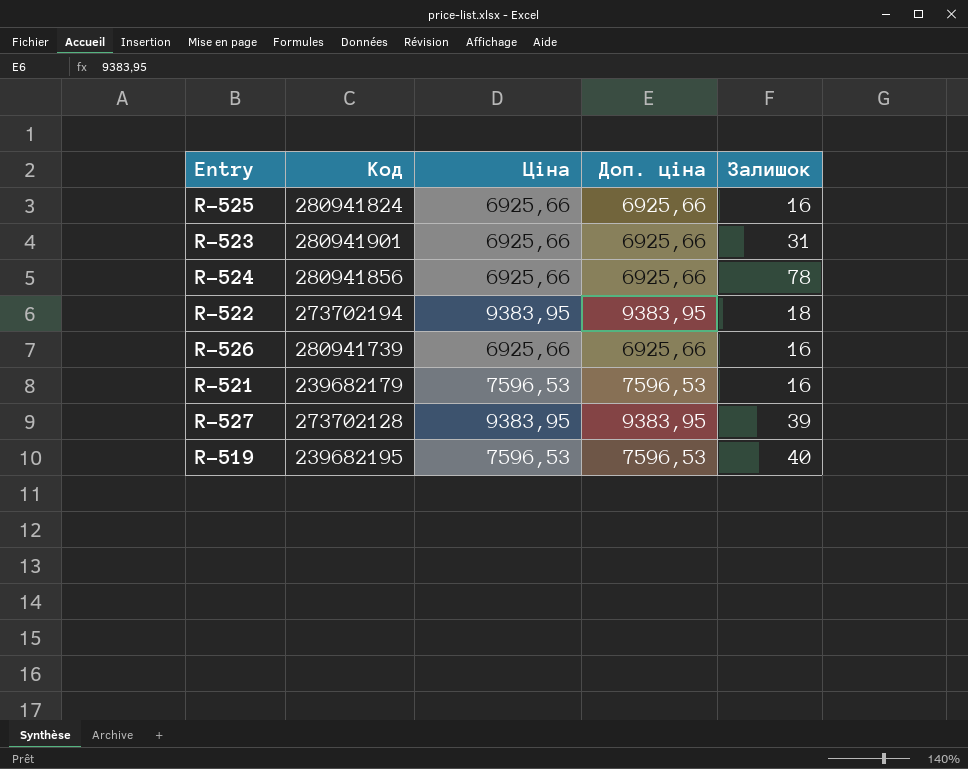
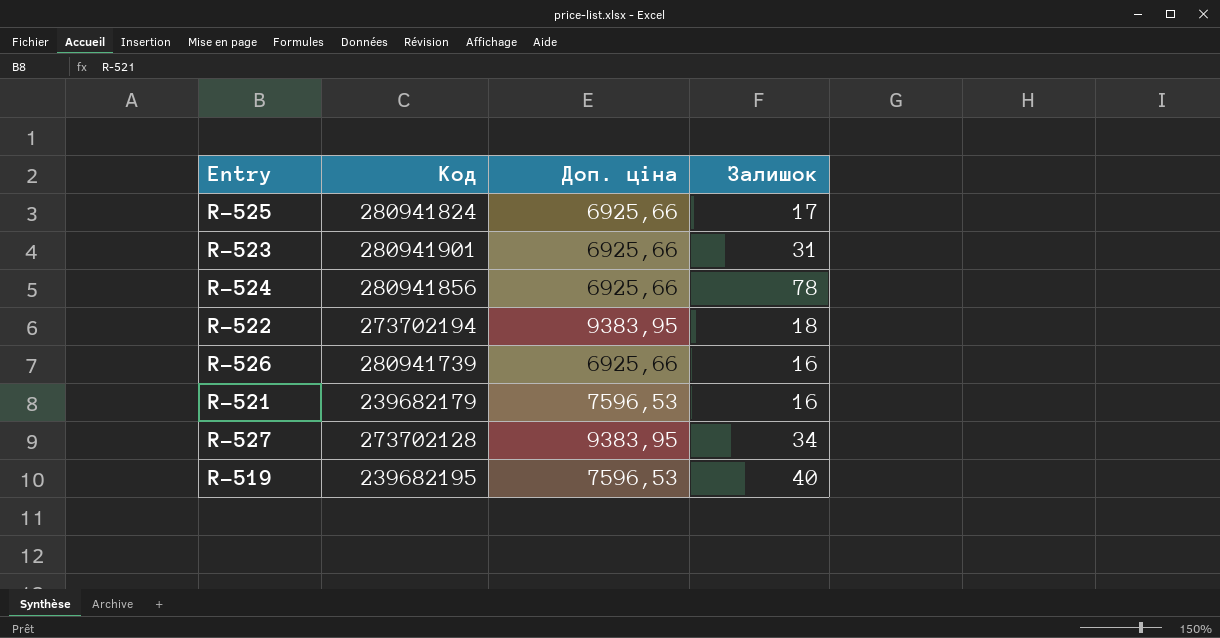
column Ціна | position: 3 -> none
R-525 | Залишок: 16 -> 17
R-527 | Залишок: 39 -> 34

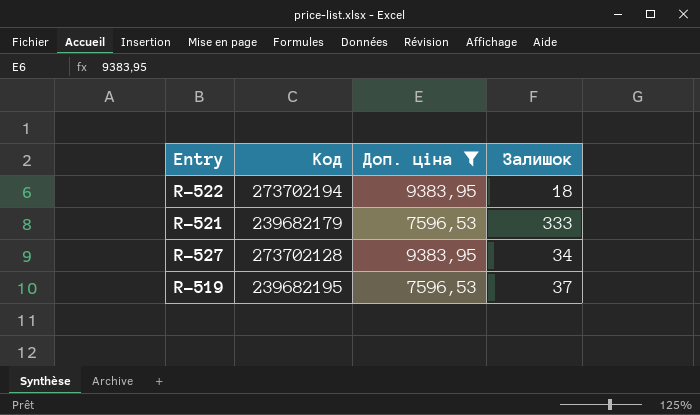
filter: none -> Доп. ціна != 6925,66
R-521 | Залишок: 16 -> 333
R-519 | Залишок: 40 -> 37

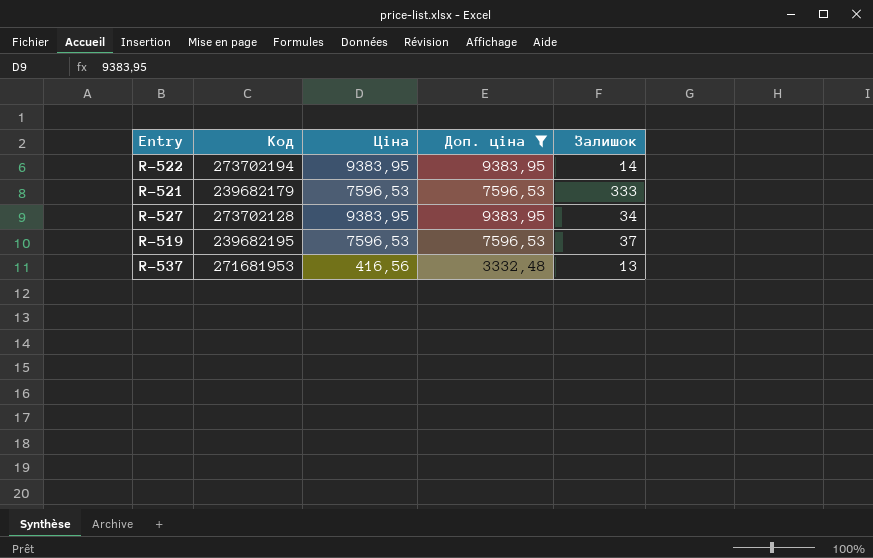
column Ціна | position: none -> 3
R-522 | Залишок: 18 -> 14
row R-537: none -> 271681953 | 416,56 | 3332,48 | 13

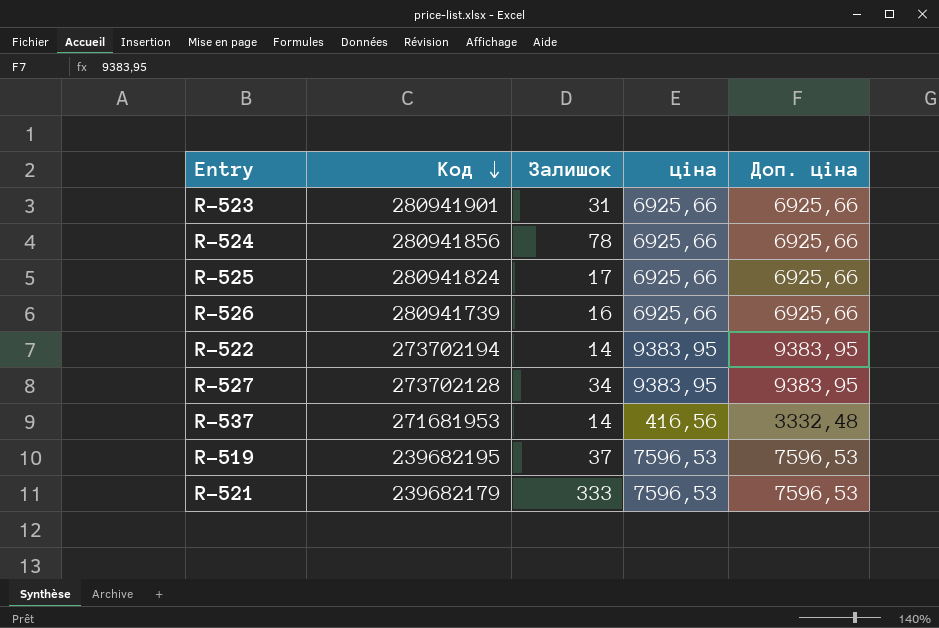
filter: Доп. ціна != 6925,66 -> none
row order: none -> Код descending
column Залишок | position: 5 -> 3
column name: Ціна -> ціна
R-537 | Залишок: 13 -> 14

